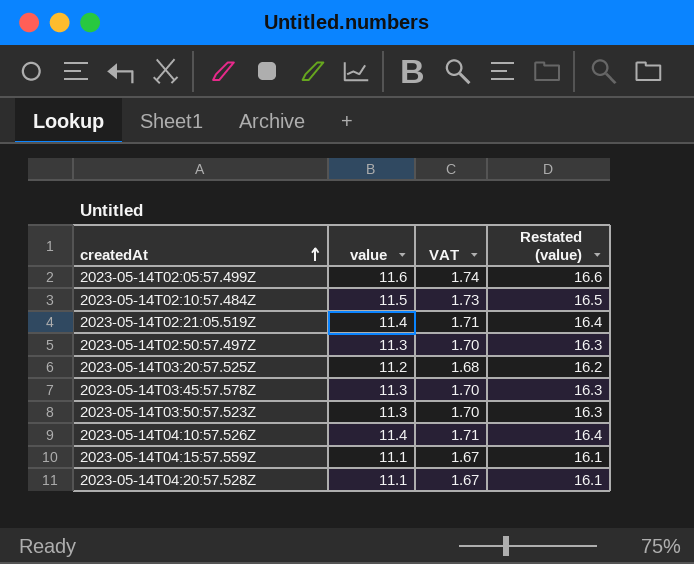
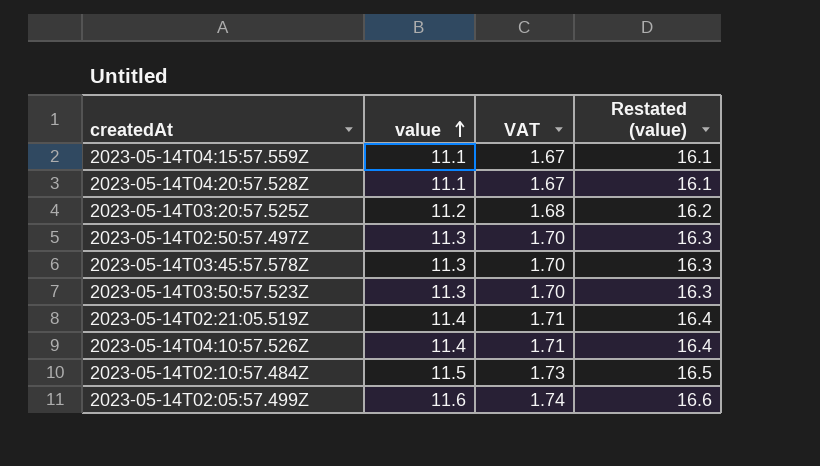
row order: createdAt ascending -> value ascending

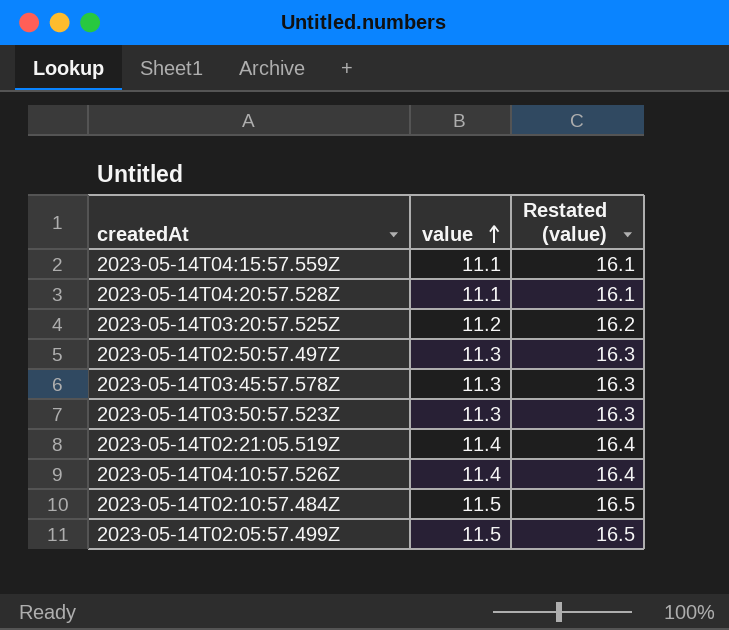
column VAT | formula: [value] * 0.15 -> none
2023-05-14T02:05:57.499Z | value: 11.6 -> 11.5
2023-05-14T02:05:57.499Z | Restated (value): 16.6 -> 16.5

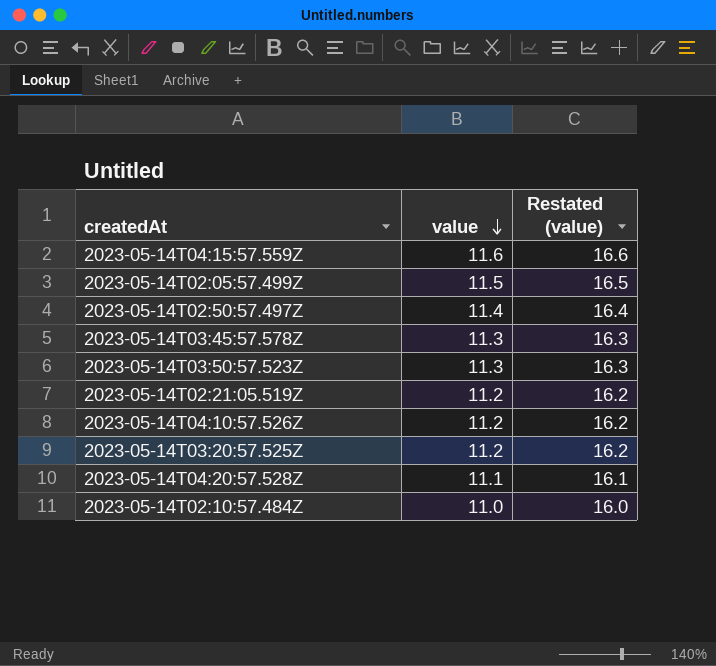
row order: value ascending -> value descending
2023-05-14T04:15:57.559Z | value: 11.1 -> 11.6
2023-05-14T04:15:57.559Z | Restated (value): 16.1 -> 16.6
2023-05-14T02:50:57.497Z | value: 11.3 -> 11.4
2023-05-14T02:50:57.497Z | Restated (value): 16.3 -> 16.4
2023-05-14T02:21:05.519Z | value: 11.4 -> 11.2
2023-05-14T02:21:05.519Z | Restated (value): 16.4 -> 16.2
2023-05-14T04:10:57.526Z | value: 11.4 -> 11.2
2023-05-14T04:10:57.526Z | Restated (value): 16.4 -> 16.2
2023-05-14T02:10:57.484Z | value: 11.5 -> 11.0
2023-05-14T02:10:57.484Z | Restated (value): 16.5 -> 16.0

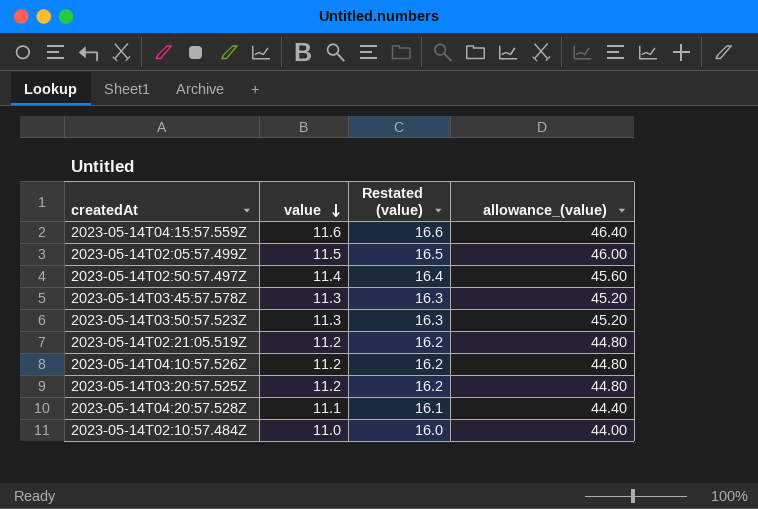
column allowance_(value) | formula: none -> [value] * 4

